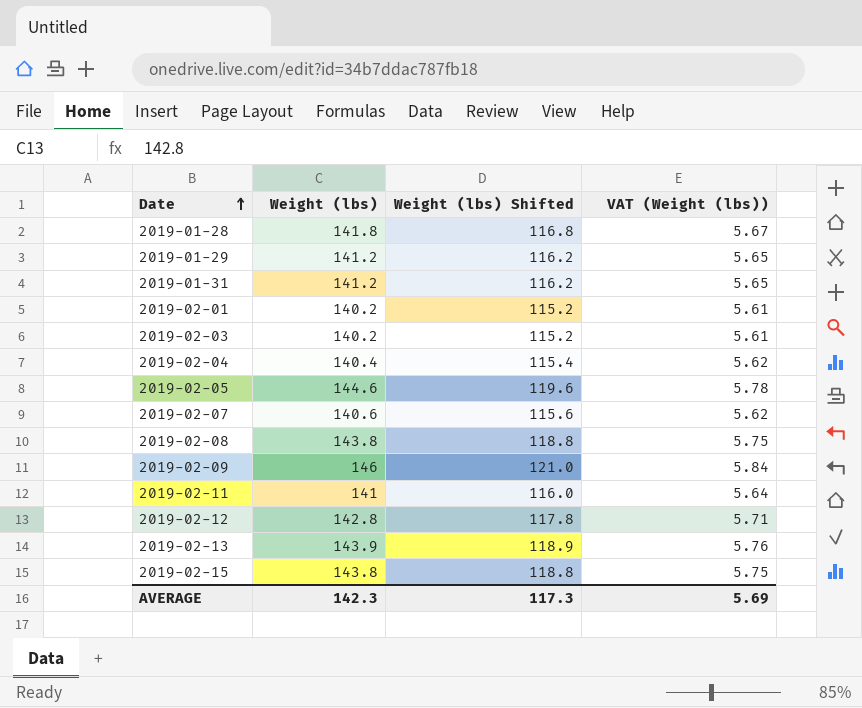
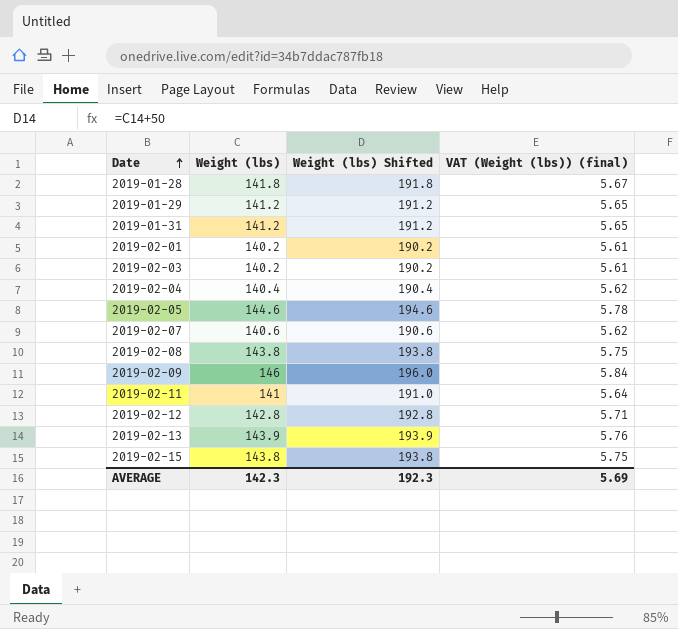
column Weight (lbs) Shifted | formula: [Weight (lbs)] - 25 -> [Weight (lbs)] + 50
column name: VAT (Weight (lbs)) -> VAT (Weight (lbs)) (final)
AVERAGE | Weight (lbs) Shifted: 117.3 -> 192.3

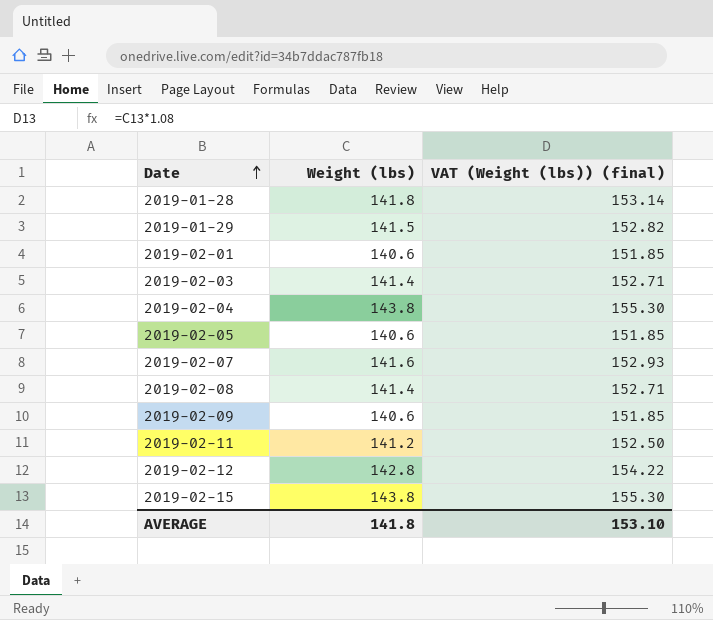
column Weight (lbs) Shifted | formula: [Weight (lbs)] + 50 -> none
column VAT (Weight (lbs)) (final) | formula: [Weight (lbs)] * 0.04 -> [Weight (lbs)] * 1.08
row 2019-01-31: 141.2 | 191.2 | 5.65 -> none
row 2019-02-13: 143.9 | 193.9 | 5.76 -> none
2019-01-29 | Weight (lbs): 141.2 -> 141.5
2019-02-01 | Weight (lbs): 140.2 -> 140.6
2019-02-03 | Weight (lbs): 140.2 -> 141.4
2019-02-04 | Weight (lbs): 140.4 -> 143.8
2019-02-05 | Weight (lbs): 144.6 -> 140.6
2019-02-07 | Weight (lbs): 140.6 -> 141.6
2019-02-08 | Weight (lbs): 143.8 -> 141.4
2019-02-09 | Weight (lbs): 146 -> 140.6
2019-02-11 | Weight (lbs): 141 -> 141.2
AVERAGE | Weight (lbs): 142.3 -> 141.8
AVERAGE | VAT (Weight (lbs)) (final): 5.69 -> 153.10

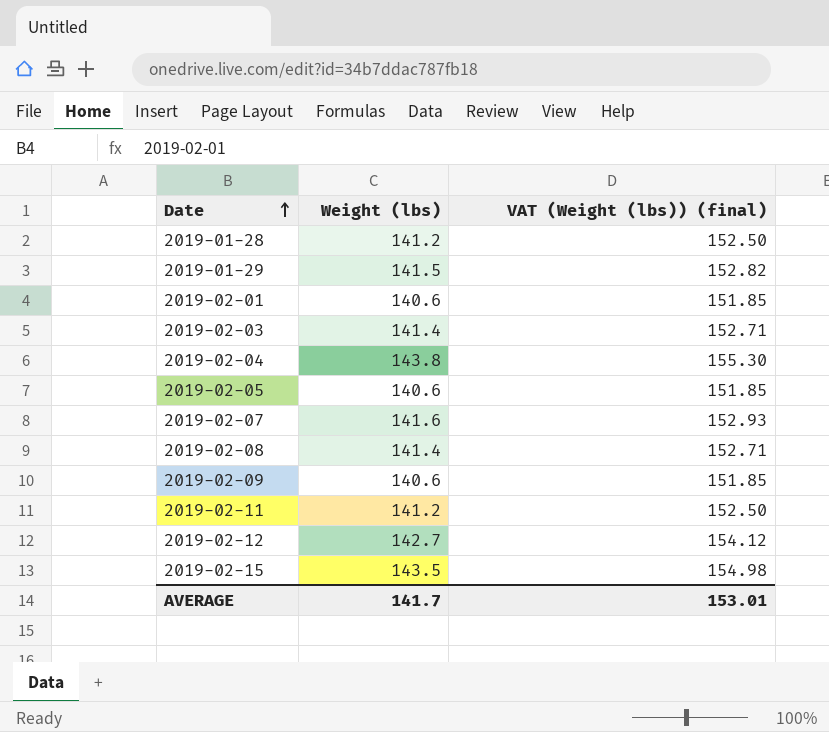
2019-01-28 | Weight (lbs): 141.8 -> 141.2
2019-01-28 | VAT (Weight (lbs)) (final): 153.14 -> 152.50
2019-02-12 | Weight (lbs): 142.8 -> 142.7
2019-02-12 | VAT (Weight (lbs)) (final): 154.22 -> 154.12
2019-02-15 | Weight (lbs): 143.8 -> 143.5
2019-02-15 | VAT (Weight (lbs)) (final): 155.30 -> 154.98
AVERAGE | Weight (lbs): 141.8 -> 141.7
AVERAGE | VAT (Weight (lbs)) (final): 153.10 -> 153.01

